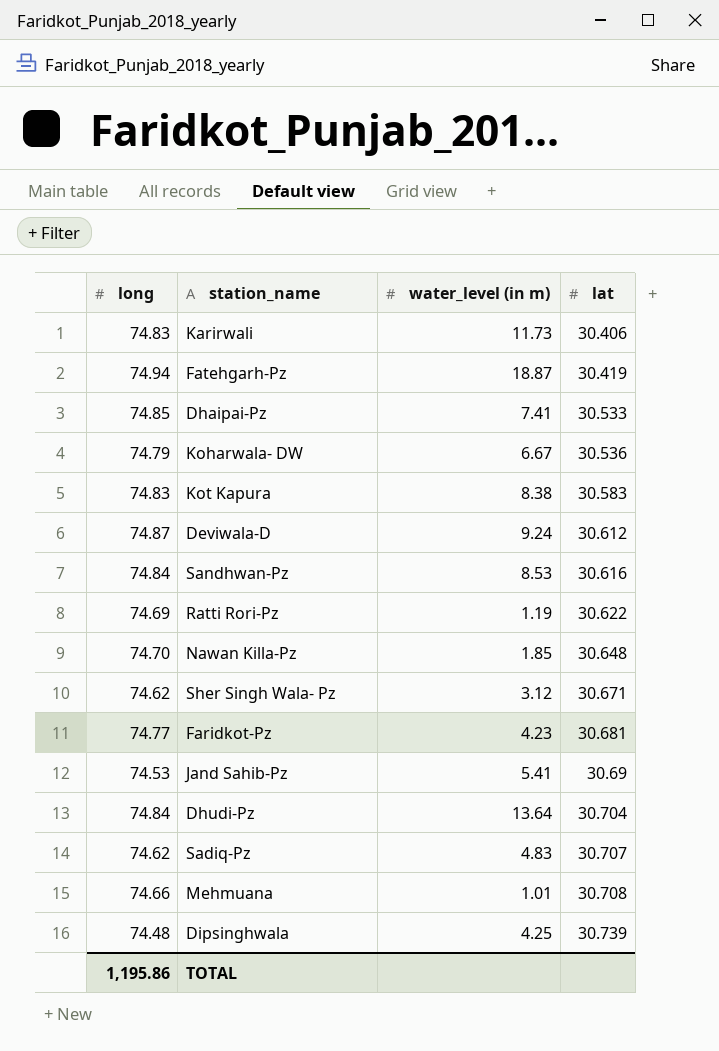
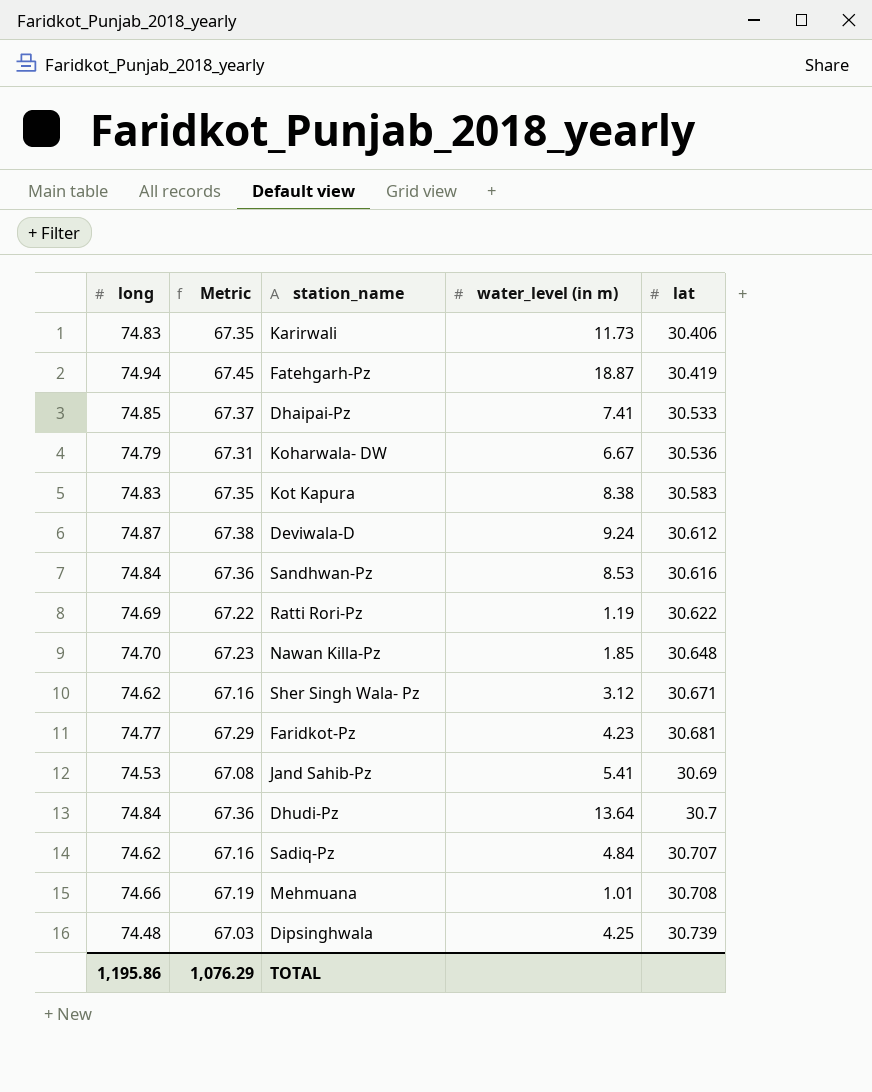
column Metric | formula: none -> [long] * 0.9
Dhudi-Pz | lat: 30.704 -> 30.7
Sadiq-Pz | water_level (in m): 4.83 -> 4.84

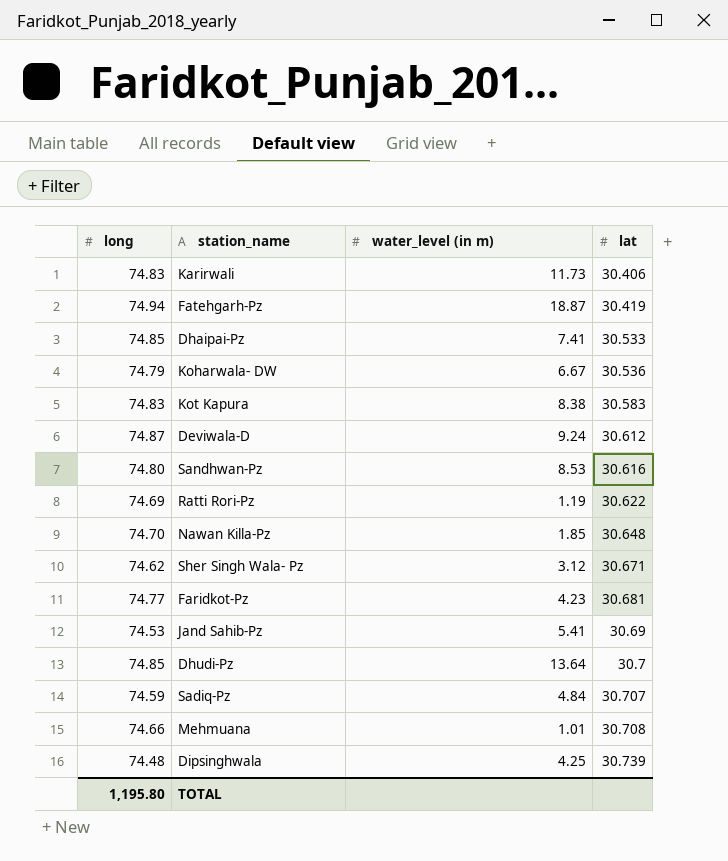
column Metric | formula: [long] * 0.9 -> none
Sandhwan-Pz | long: 74.84 -> 74.80
Dhudi-Pz | long: 74.84 -> 74.85
Sadiq-Pz | long: 74.62 -> 74.59
TOTAL | long: 1,195.86 -> 1,195.80

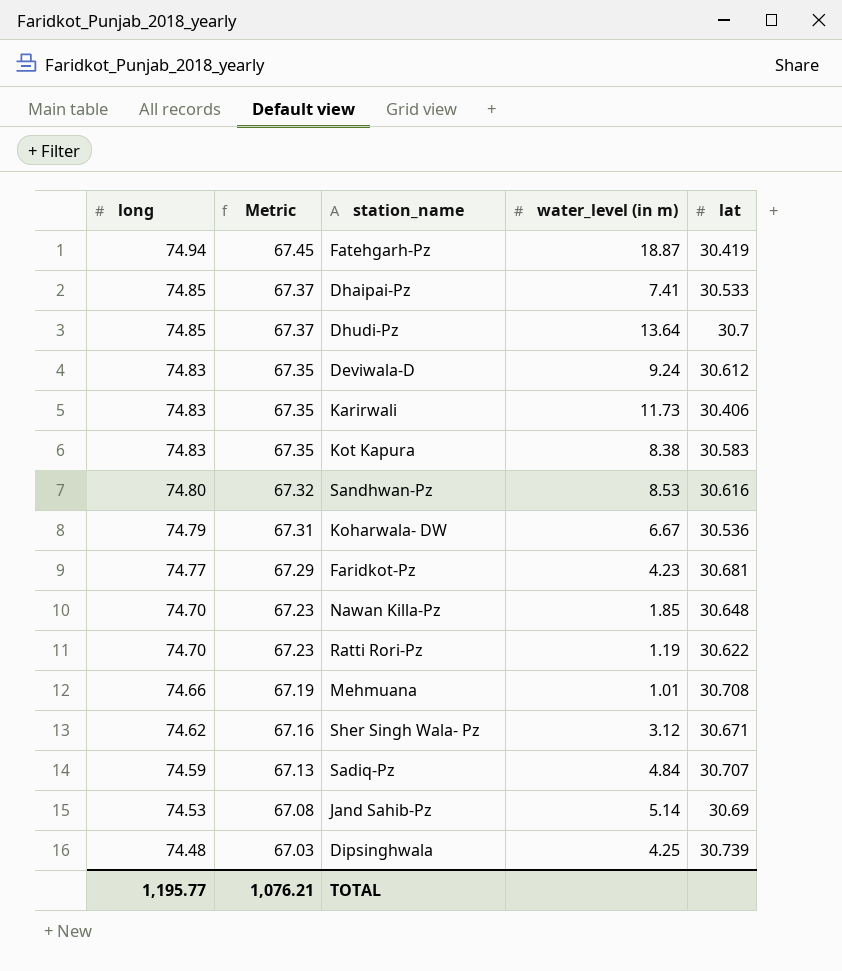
row order: lat ascending -> long descending
column Metric | formula: none -> [long] * 0.9
Deviwala-D | long: 74.87 -> 74.83
Ratti Rori-Pz | long: 74.69 -> 74.70
Jand Sahib-Pz | water_level (in m): 5.41 -> 5.14
TOTAL | long: 1,195.80 -> 1,195.77

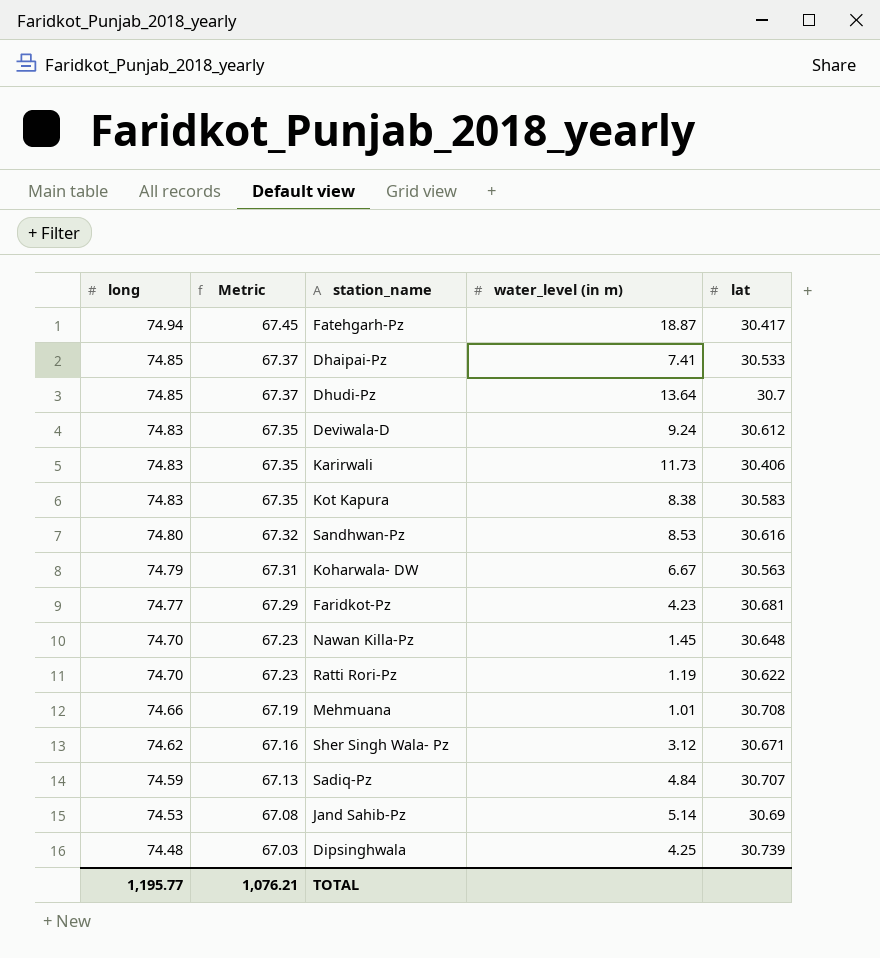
Fatehgarh-Pz | lat: 30.419 -> 30.417
Koharwala- DW | lat: 30.536 -> 30.563
Nawan Killa-Pz | water_level (in m): 1.85 -> 1.45

